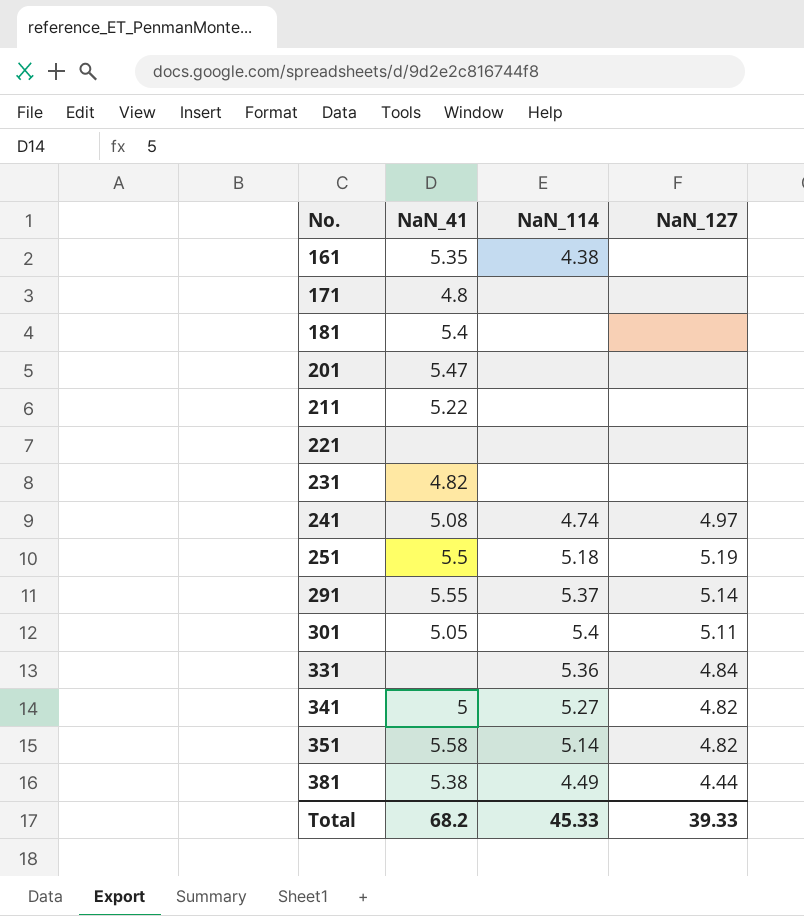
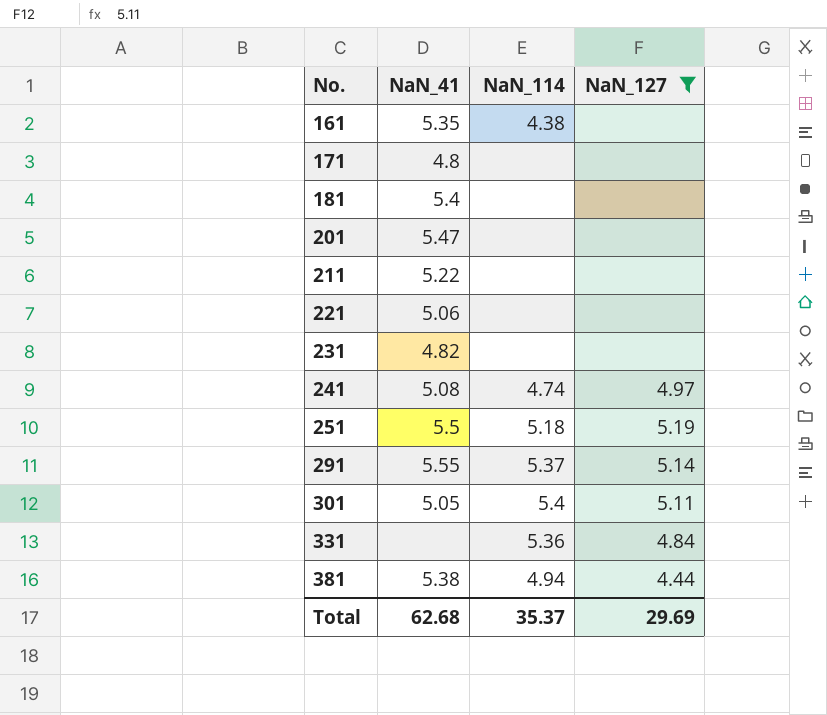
filter: none -> NaN_127 != 4.82
221 | NaN_41: none -> 5.06
381 | NaN_114: 4.49 -> 4.94
Total | NaN_41: 68.2 -> 62.68
Total | NaN_114: 45.33 -> 35.37
Total | NaN_127: 39.33 -> 29.69

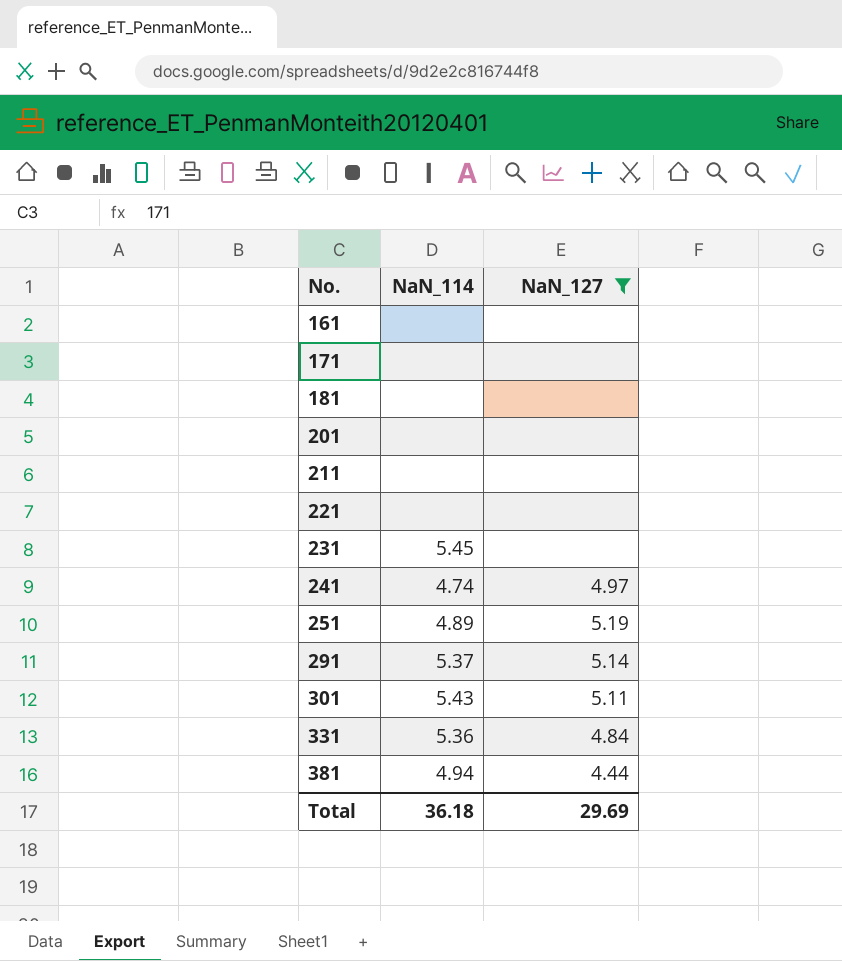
column NaN_41 | position: 2 -> none
161 | NaN_114: 4.38 -> none
231 | NaN_114: none -> 5.45
251 | NaN_114: 5.18 -> 4.89
301 | NaN_114: 5.4 -> 5.43
Total | NaN_114: 35.37 -> 36.18

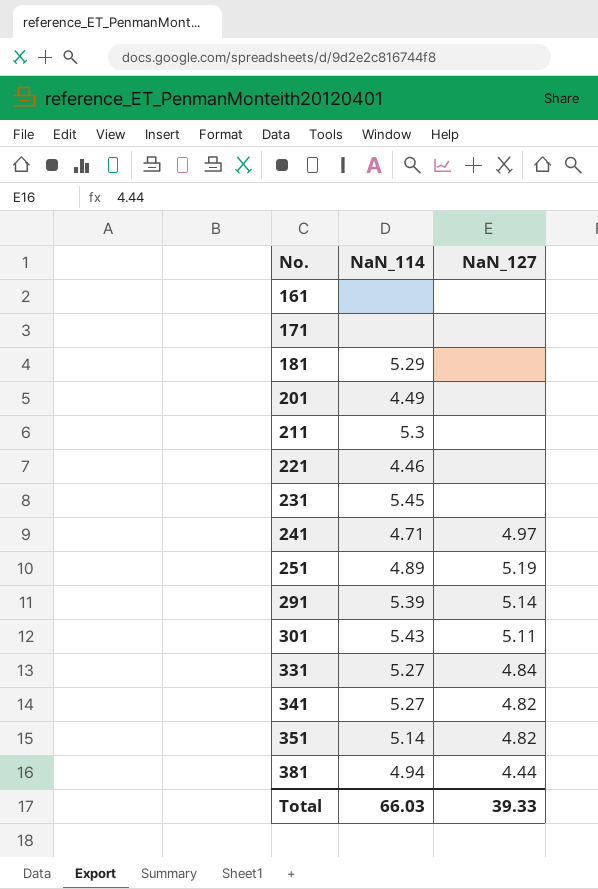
filter: NaN_127 != 4.82 -> none
181 | NaN_114: none -> 5.29
201 | NaN_114: none -> 4.49
211 | NaN_114: none -> 5.3
221 | NaN_114: none -> 4.46
241 | NaN_114: 4.74 -> 4.71
291 | NaN_114: 5.37 -> 5.39
331 | NaN_114: 5.36 -> 5.27
Total | NaN_114: 36.18 -> 66.03
Total | NaN_127: 29.69 -> 39.33

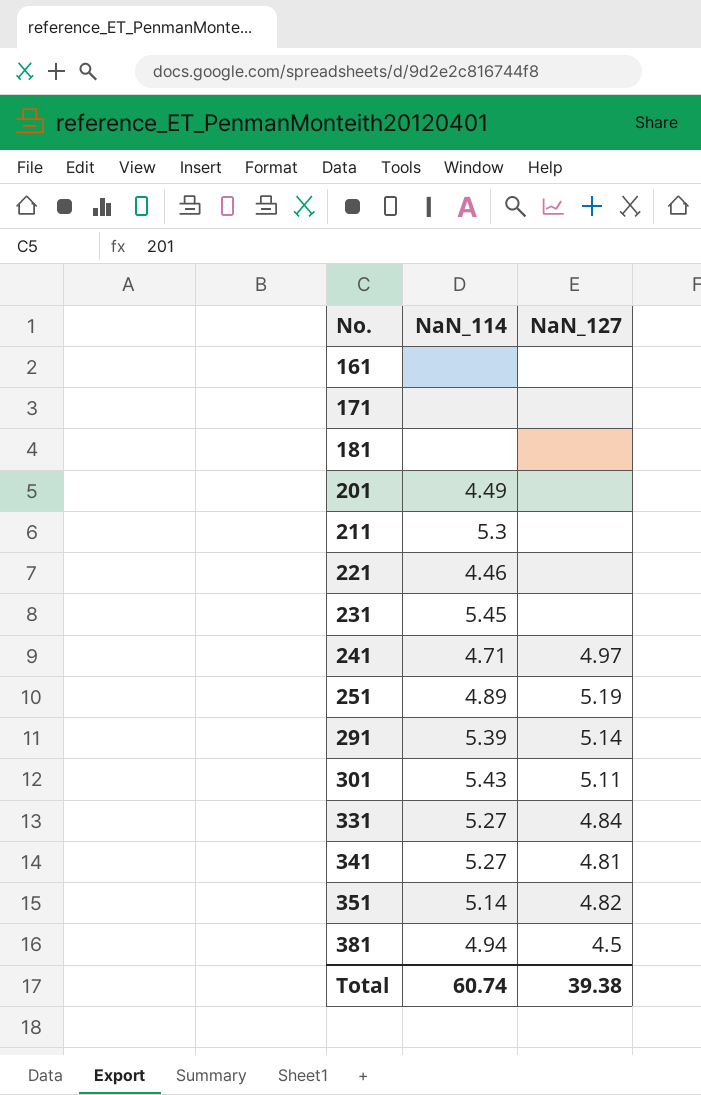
181 | NaN_114: 5.29 -> none
341 | NaN_127: 4.82 -> 4.81
381 | NaN_127: 4.44 -> 4.5
Total | NaN_114: 66.03 -> 60.74
Total | NaN_127: 39.33 -> 39.38

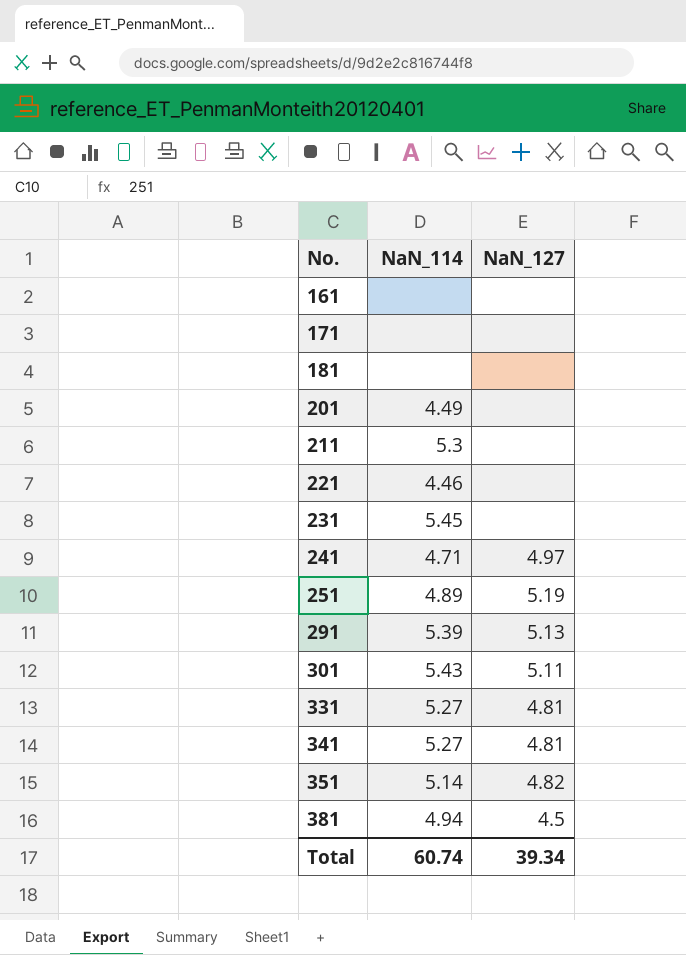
291 | NaN_127: 5.14 -> 5.13
331 | NaN_127: 4.84 -> 4.81
Total | NaN_127: 39.38 -> 39.34

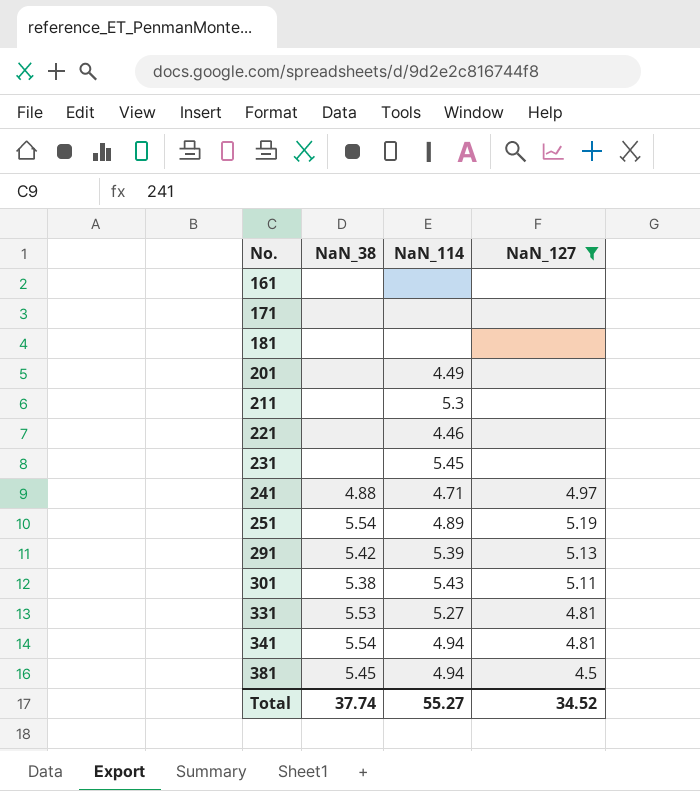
filter: none -> NaN_127 != 4.82
column NaN_38 | position: none -> 2
341 | NaN_114: 5.27 -> 4.94
Total | NaN_114: 60.74 -> 55.27
Total | NaN_127: 39.34 -> 34.52

